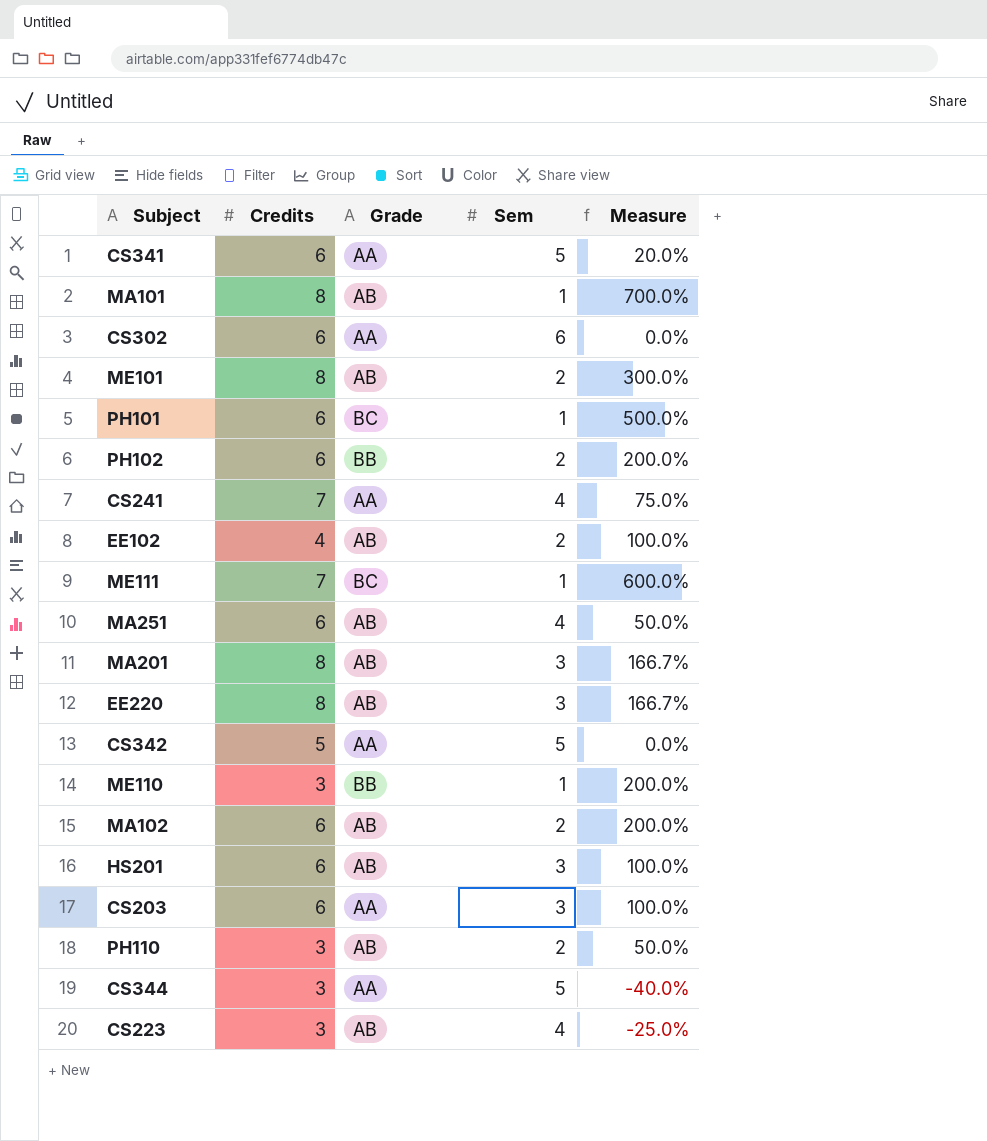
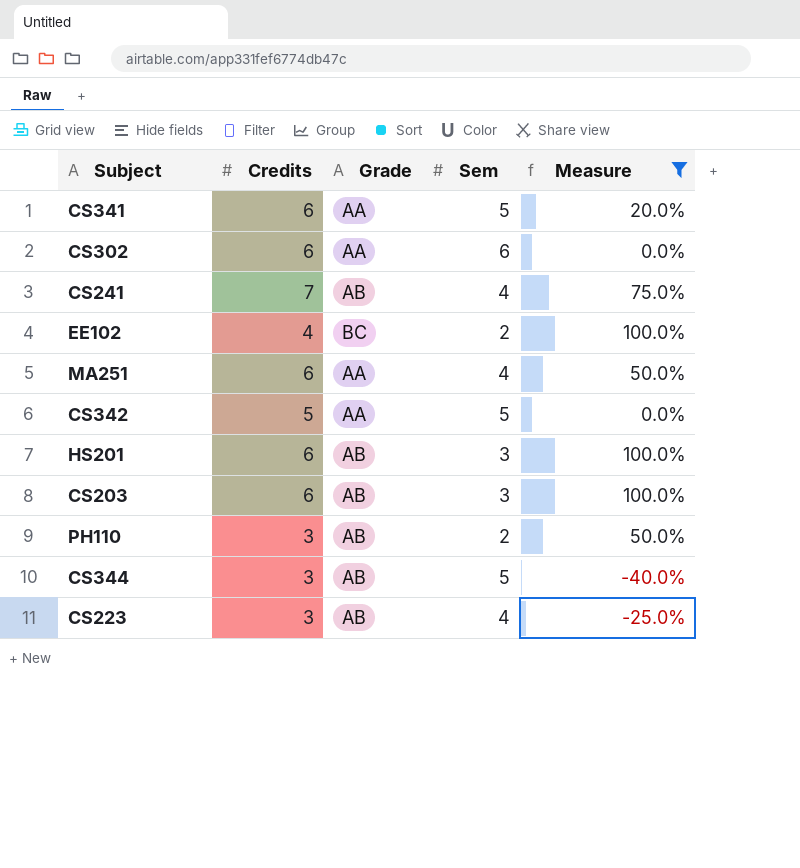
filter: none -> Measure <= 100.0%
CS241 | Grade: AA -> AB
EE102 | Grade: AB -> BC
MA251 | Grade: AB -> AA
CS203 | Grade: AA -> AB
CS344 | Grade: AA -> AB

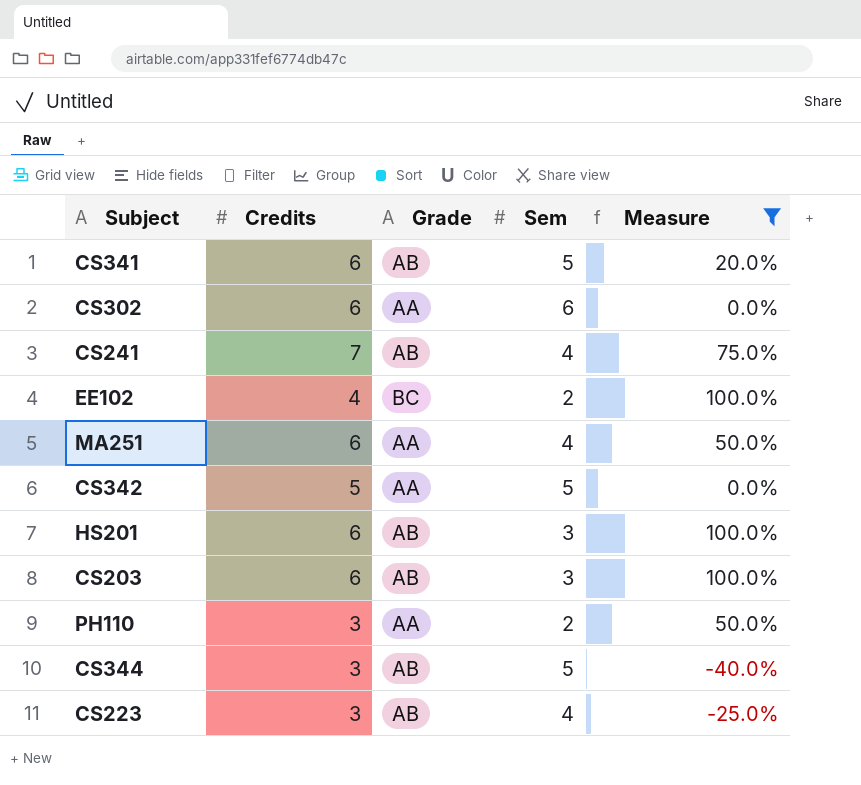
CS341 | Grade: AA -> AB
PH110 | Grade: AB -> AA

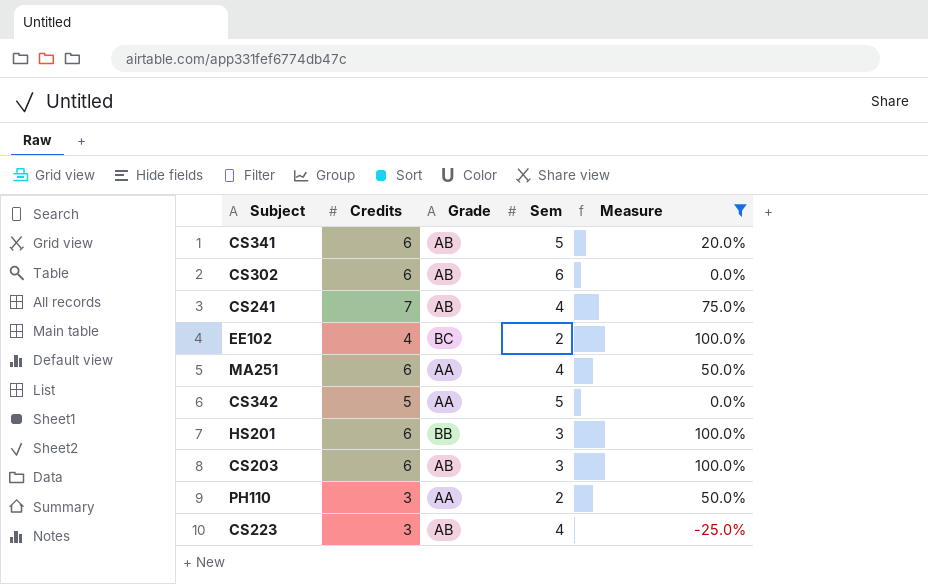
row CS344: 3 | AB | 5 | -40.0% -> none
CS302 | Grade: AA -> AB
HS201 | Grade: AB -> BB

